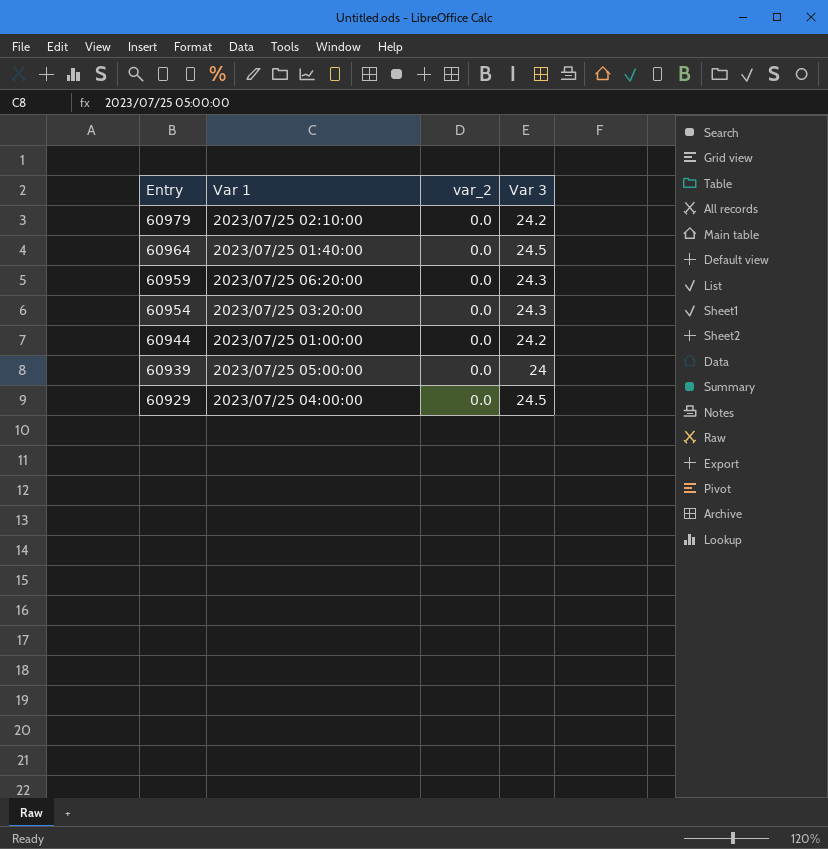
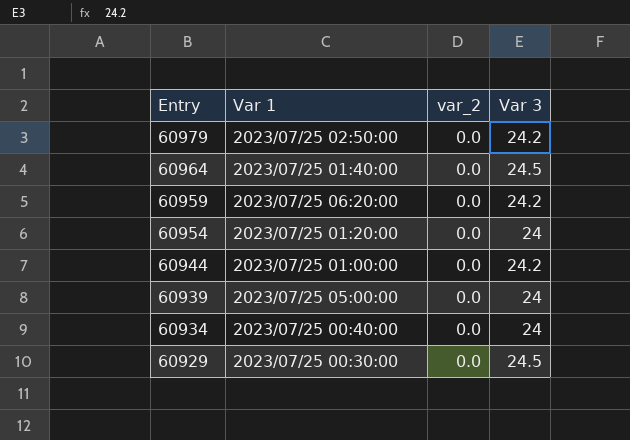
60979 | Var 1: 2023/07/25 02:10:00 -> 2023/07/25 02:50:00
60959 | Var 3: 24.3 -> 24.2
60954 | Var 1: 2023/07/25 03:20:00 -> 2023/07/25 01:20:00
60954 | Var 3: 24.3 -> 24
row 60934: none -> 2023/07/25 00:40:00 | 0.0 | 24
60929 | Var 1: 2023/07/25 04:00:00 -> 2023/07/25 00:30:00

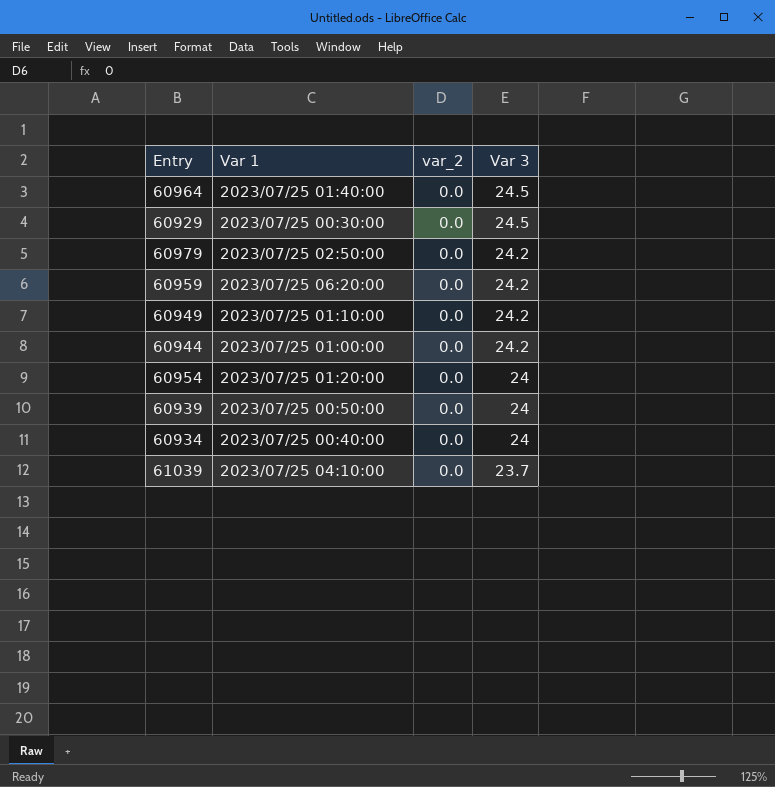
row order: Entry descending -> Var 3 descending
row 60949: none -> 2023/07/25 01:10:00 | 0.0 | 24.2
60939 | Var 1: 2023/07/25 05:00:00 -> 2023/07/25 00:50:00
row 61039: none -> 2023/07/25 04:10:00 | 0.0 | 23.7

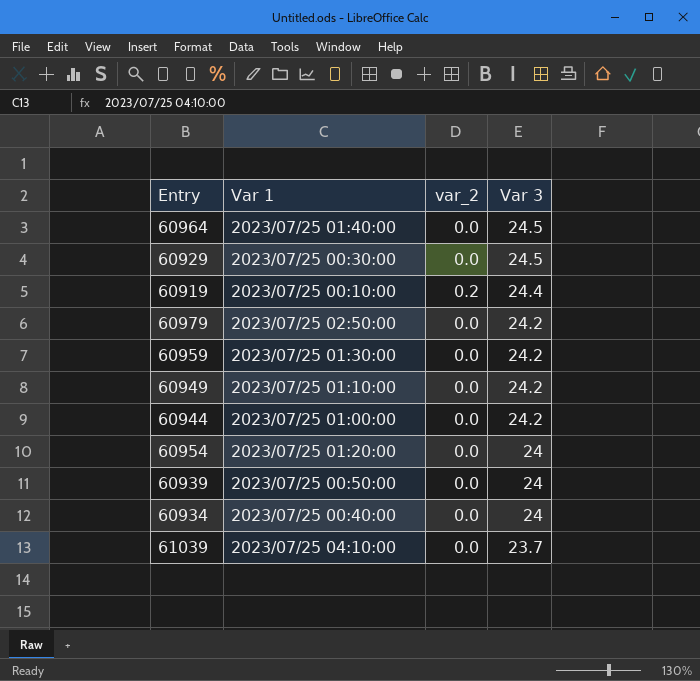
row 60919: none -> 2023/07/25 00:10:00 | 0.2 | 24.4
60959 | Var 1: 2023/07/25 06:20:00 -> 2023/07/25 01:30:00

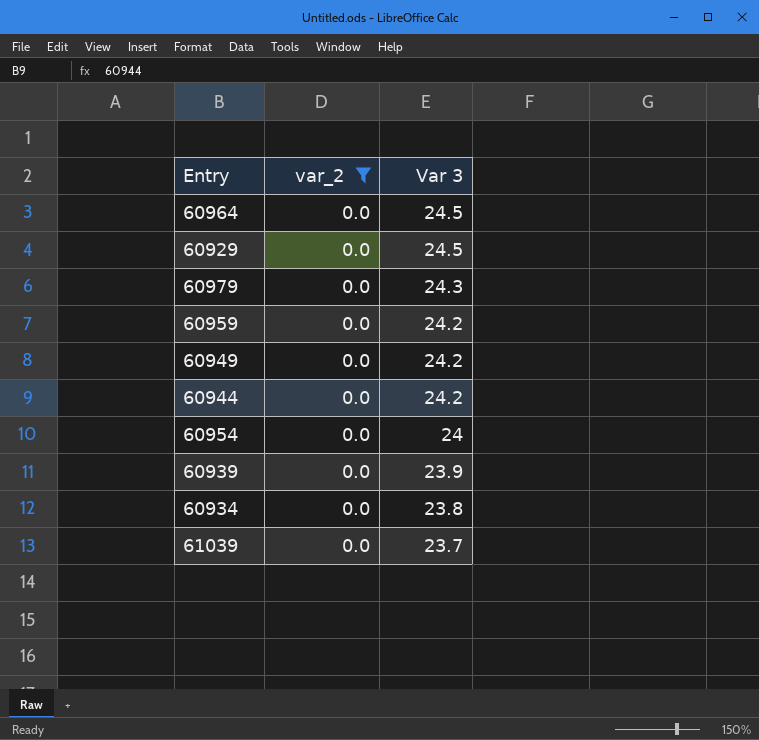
filter: none -> var_2 = 0.0
column Var 1 | position: 2 -> none
60979 | Var 3: 24.2 -> 24.3
60939 | Var 3: 24 -> 23.9
60934 | Var 3: 24 -> 23.8

